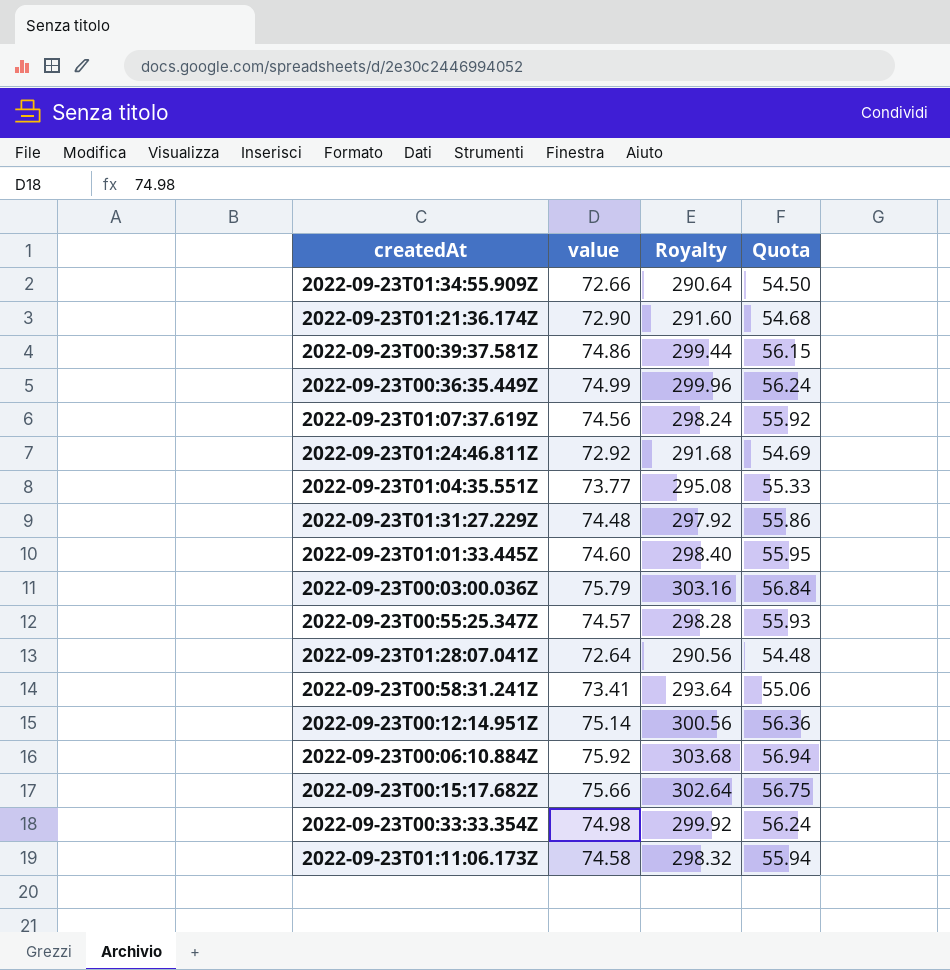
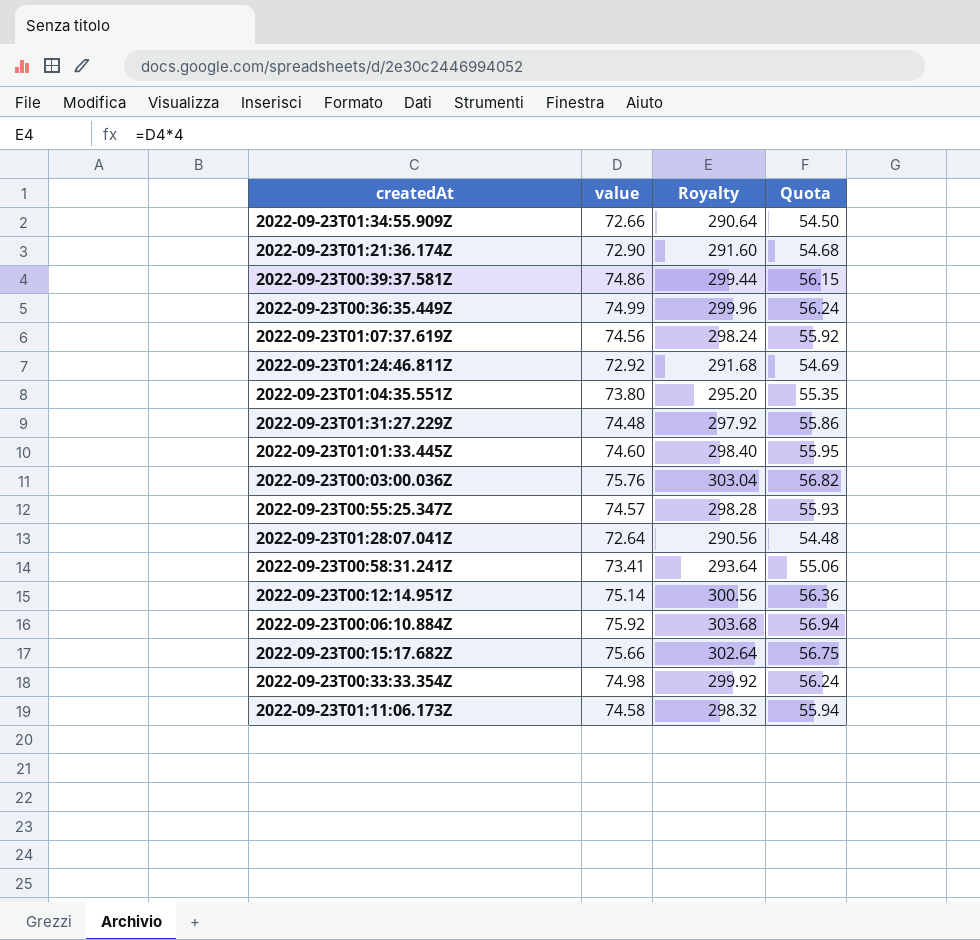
2022-09-23T01:04:35.551Z | value: 73.77 -> 73.80
2022-09-23T01:04:35.551Z | Royalty: 295.08 -> 295.20
2022-09-23T01:04:35.551Z | Quota: 55.33 -> 55.35
2022-09-23T00:03:00.036Z | value: 75.79 -> 75.76
2022-09-23T00:03:00.036Z | Royalty: 303.16 -> 303.04
2022-09-23T00:03:00.036Z | Quota: 56.84 -> 56.82

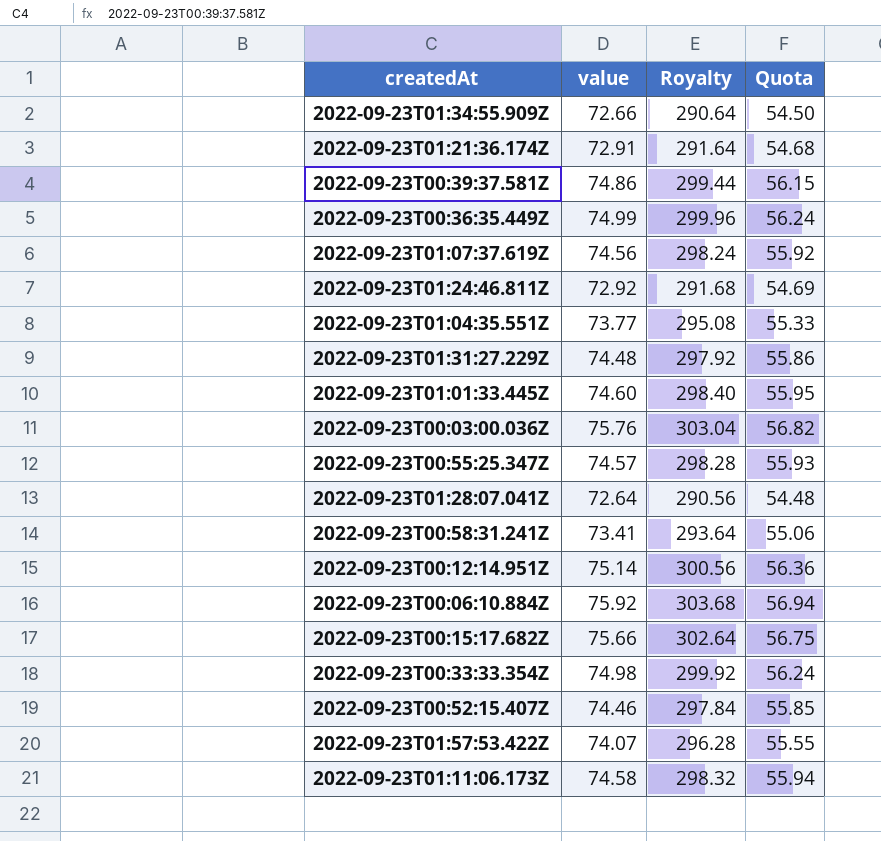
2022-09-23T01:21:36.174Z | value: 72.90 -> 72.91
2022-09-23T01:21:36.174Z | Royalty: 291.60 -> 291.64
2022-09-23T01:04:35.551Z | value: 73.80 -> 73.77
2022-09-23T01:04:35.551Z | Royalty: 295.20 -> 295.08
2022-09-23T01:04:35.551Z | Quota: 55.35 -> 55.33
row 2022-09-23T00:52:15.407Z: none -> 74.46 | 297.84 | 55.85
row 2022-09-23T01:57:53.422Z: none -> 74.07 | 296.28 | 55.55

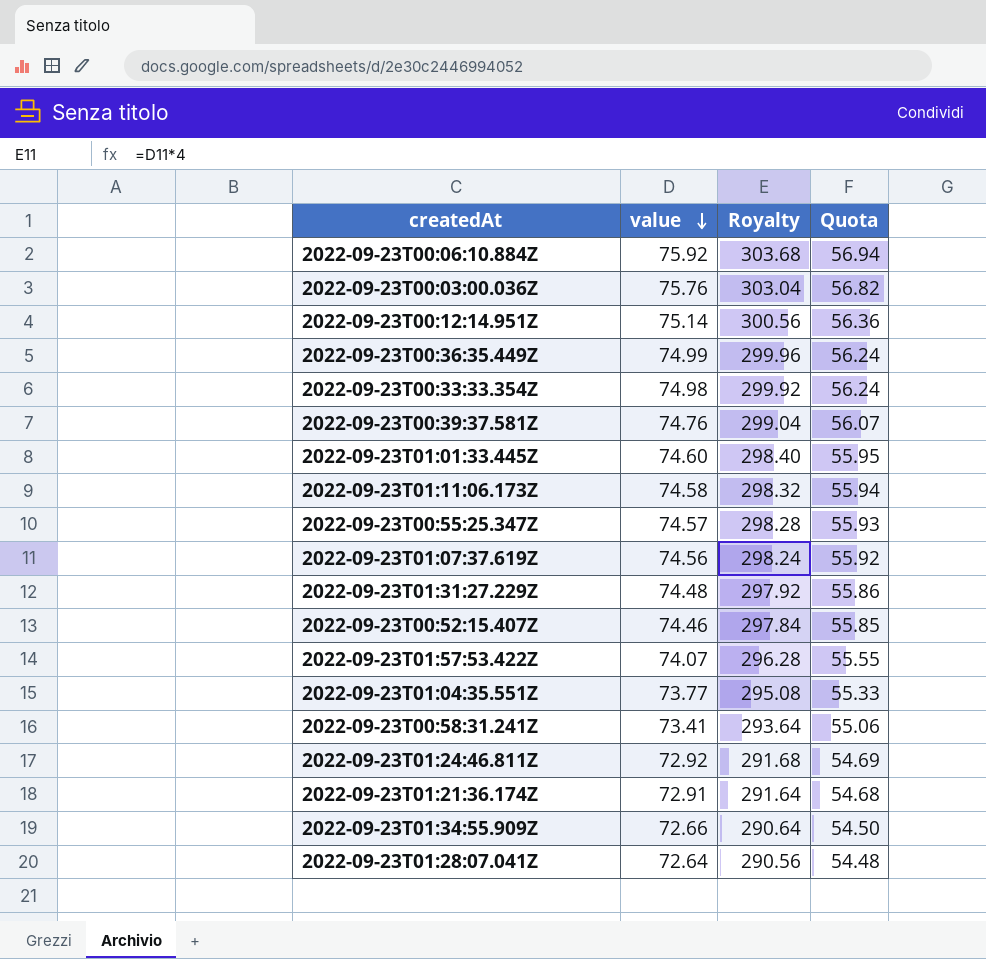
row order: none -> value descending
row 2022-09-23T00:15:17.682Z: 75.66 | 302.64 | 56.75 -> none
2022-09-23T00:39:37.581Z | value: 74.86 -> 74.76
2022-09-23T00:39:37.581Z | Royalty: 299.44 -> 299.04
2022-09-23T00:39:37.581Z | Quota: 56.15 -> 56.07

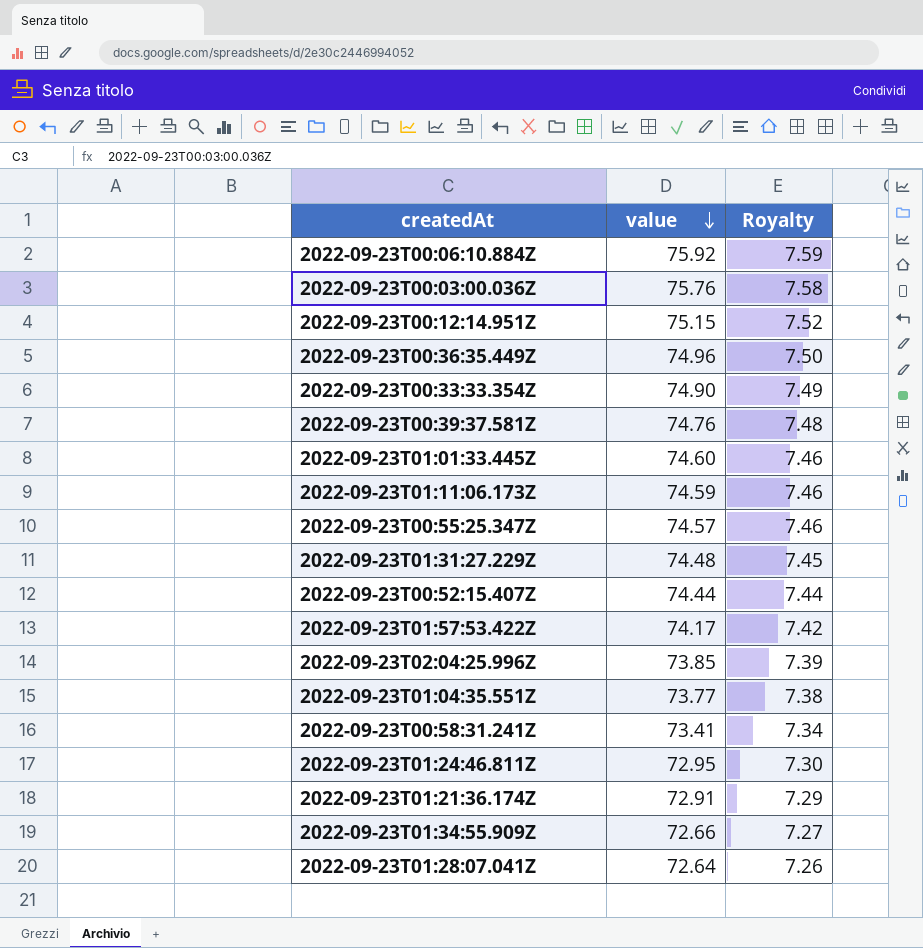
column Quota | formula: [value] * 0.75 -> none
column Royalty | formula: [value] * 4 -> [value] * 0.1
row 2022-09-23T01:07:37.619Z: 74.56 | 298.24 | 55.92 -> none
2022-09-23T00:12:14.951Z | value: 75.14 -> 75.15
2022-09-23T00:36:35.449Z | value: 74.99 -> 74.96
2022-09-23T00:33:33.354Z | value: 74.98 -> 74.90
2022-09-23T01:11:06.173Z | value: 74.58 -> 74.59
2022-09-23T00:52:15.407Z | value: 74.46 -> 74.44
2022-09-23T01:57:53.422Z | value: 74.07 -> 74.17
row 2022-09-23T02:04:25.996Z: none -> 73.85 | 7.39
2022-09-23T01:24:46.811Z | value: 72.92 -> 72.95

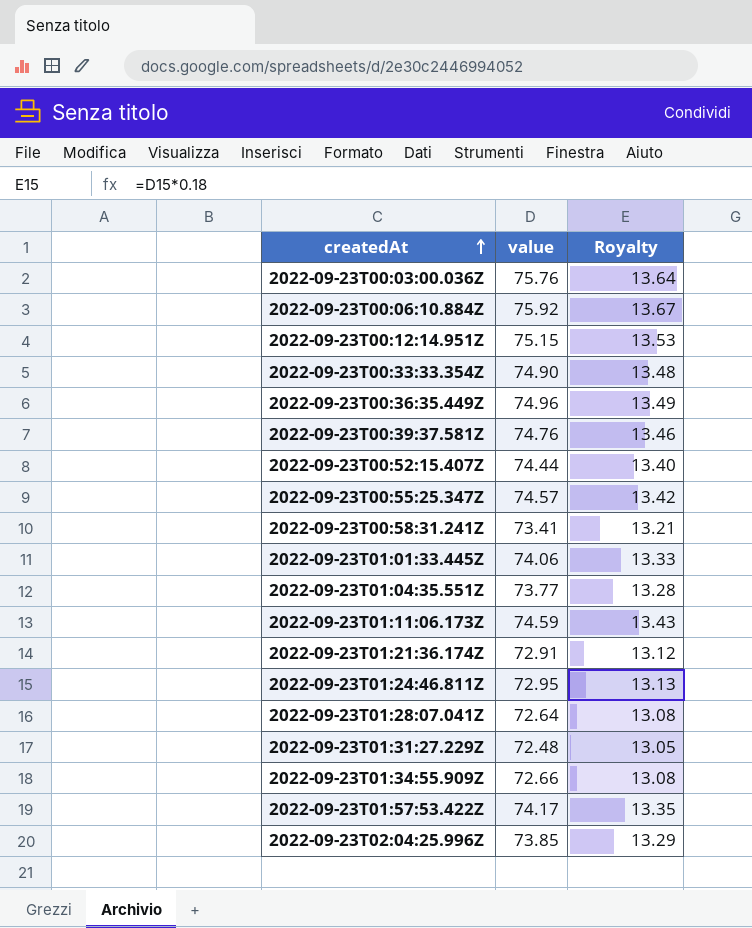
row order: value descending -> createdAt ascending
column Royalty | formula: [value] * 0.1 -> [value] * 0.18
2022-09-23T01:01:33.445Z | value: 74.60 -> 74.06
2022-09-23T01:31:27.229Z | value: 74.48 -> 72.48

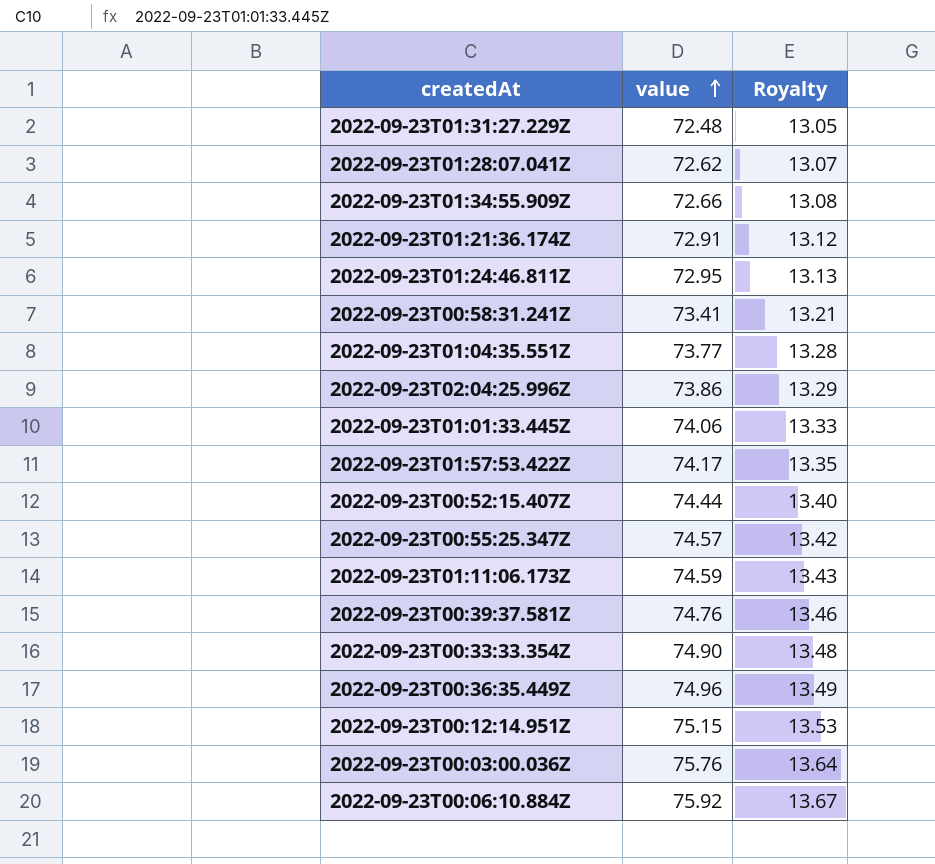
row order: createdAt ascending -> value ascending
2022-09-23T01:28:07.041Z | value: 72.64 -> 72.62
2022-09-23T01:28:07.041Z | Royalty: 13.08 -> 13.07
2022-09-23T02:04:25.996Z | value: 73.85 -> 73.86

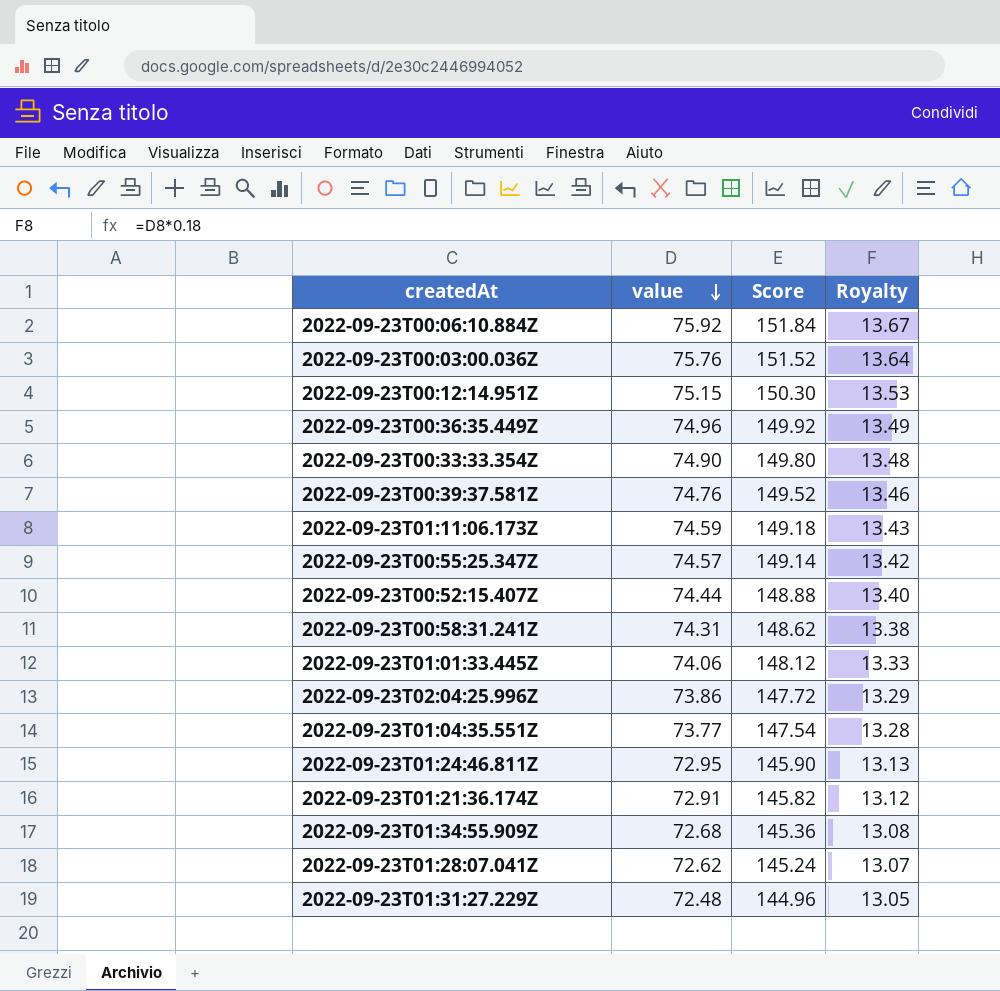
row order: value ascending -> value descending
column Score | formula: none -> [value] * 2
row 2022-09-23T01:57:53.422Z: 74.17 | 13.35 -> none
2022-09-23T00:58:31.241Z | value: 73.41 -> 74.31
2022-09-23T00:58:31.241Z | Royalty: 13.21 -> 13.38
2022-09-23T01:34:55.909Z | value: 72.66 -> 72.68

